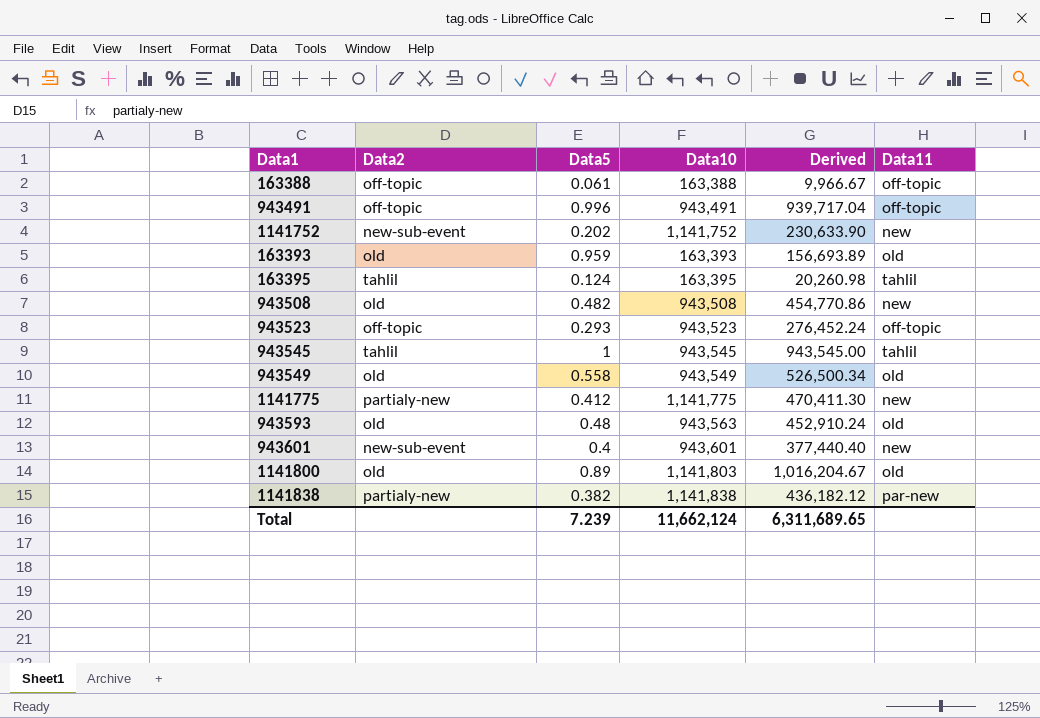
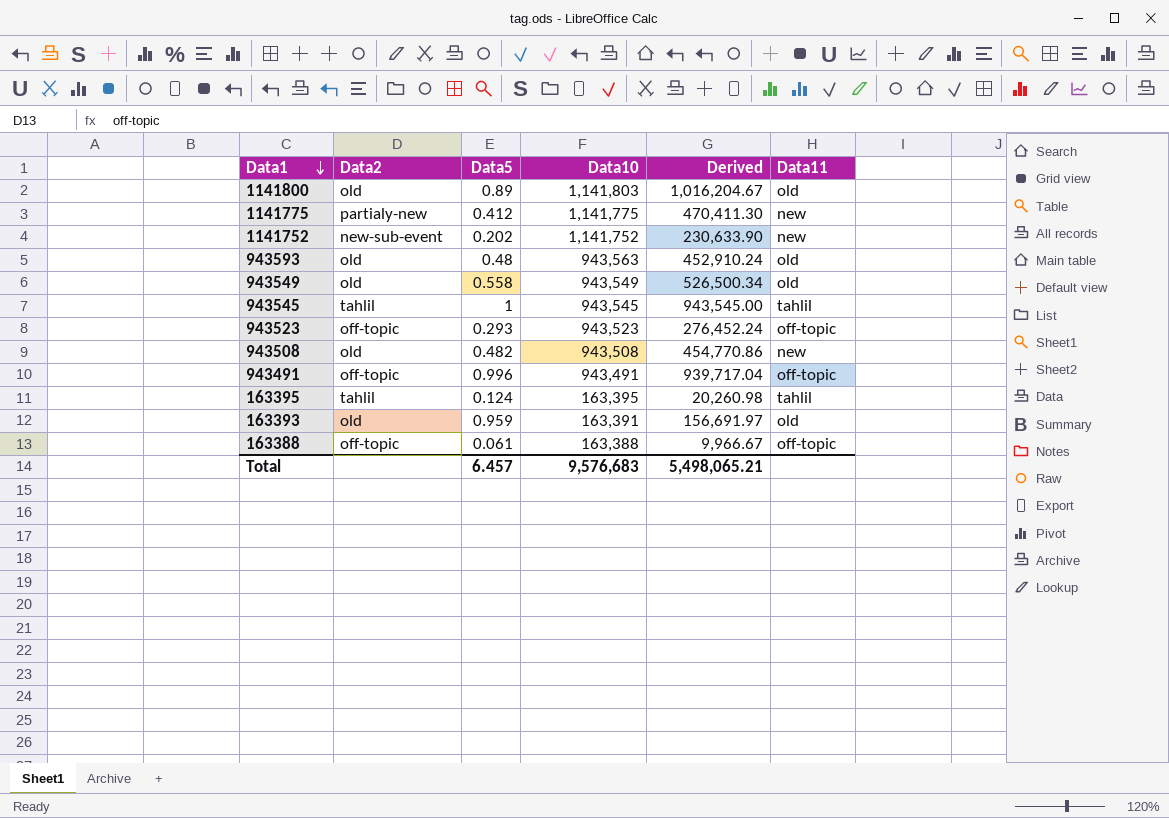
row order: none -> Data1 descending
row 943601: new-sub-event | 0.4 | 943,601 | 377,440.40 | new -> none
row 1141838: partialy-new | 0.382 | 1,141,838 | 436,182.12 | par-new -> none
163393 | Data10: 163,393 -> 163,391
163393 | Derived: 156,693.89 -> 156,691.97
Total | Data5: 7.239 -> 6.457
Total | Data10: 11,662,124 -> 9,576,683
Total | Derived: 6,311,689.65 -> 5,498,065.21

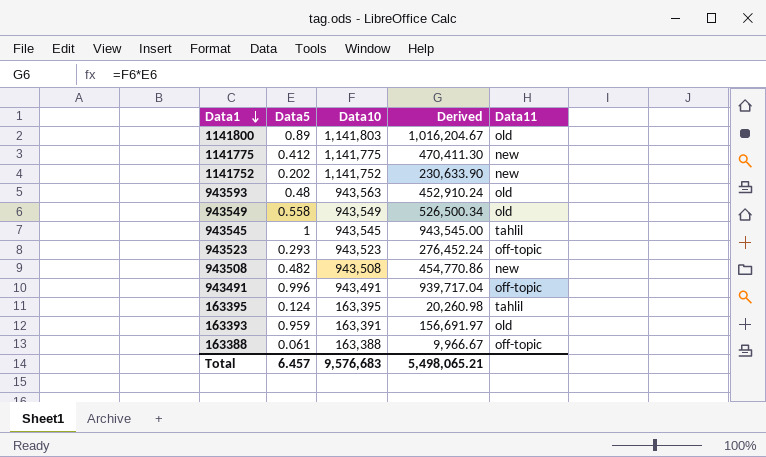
column Data2 | position: 2 -> none

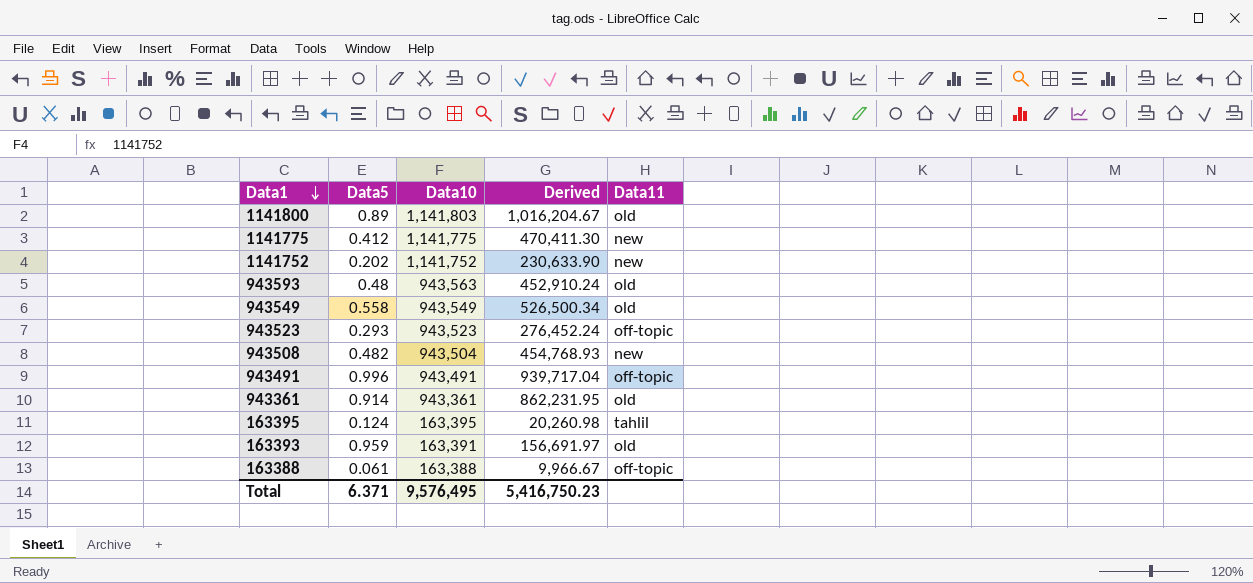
row 943545: 1 | 943,545 | 943,545.00 | tahlil -> none
943508 | Data10: 943,508 -> 943,504
943508 | Derived: 454,770.86 -> 454,768.93
row 943361: none -> 0.914 | 943,361 | 862,231.95 | old
Total | Data5: 6.457 -> 6.371
Total | Data10: 9,576,683 -> 9,576,495
Total | Derived: 5,498,065.21 -> 5,416,750.23

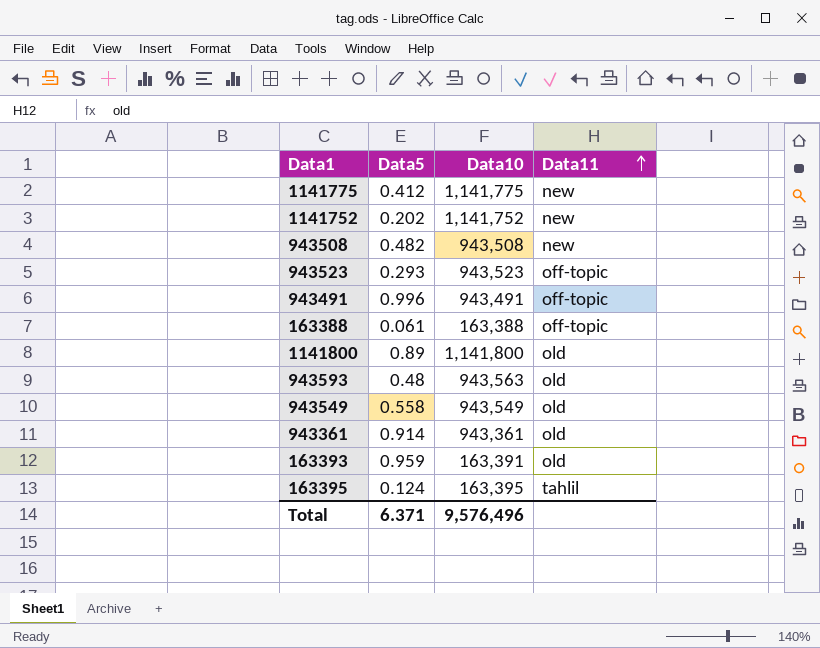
row order: Data1 descending -> Data11 ascending
column Derived | formula: [Data5] * [Data10] -> none
943508 | Data10: 943,504 -> 943,508
1141800 | Data10: 1,141,803 -> 1,141,800
Total | Data10: 9,576,495 -> 9,576,496

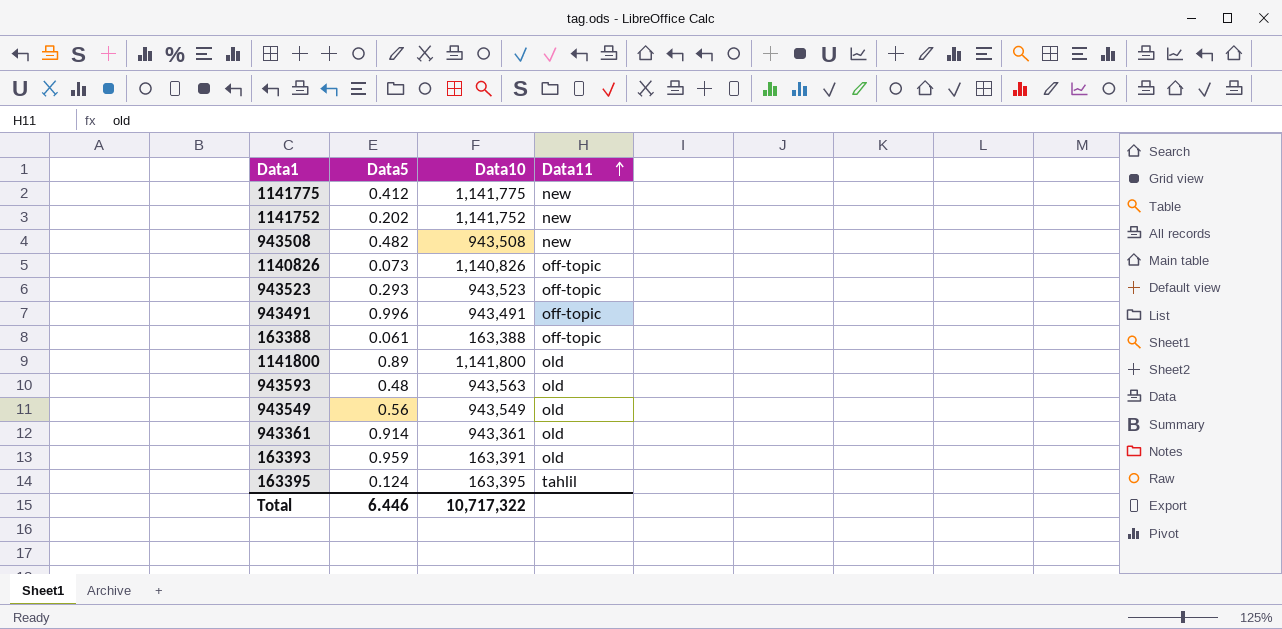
row 1140826: none -> 0.073 | 1,140,826 | off-topic
943549 | Data5: 0.558 -> 0.56
Total | Data5: 6.371 -> 6.446
Total | Data10: 9,576,496 -> 10,717,322

